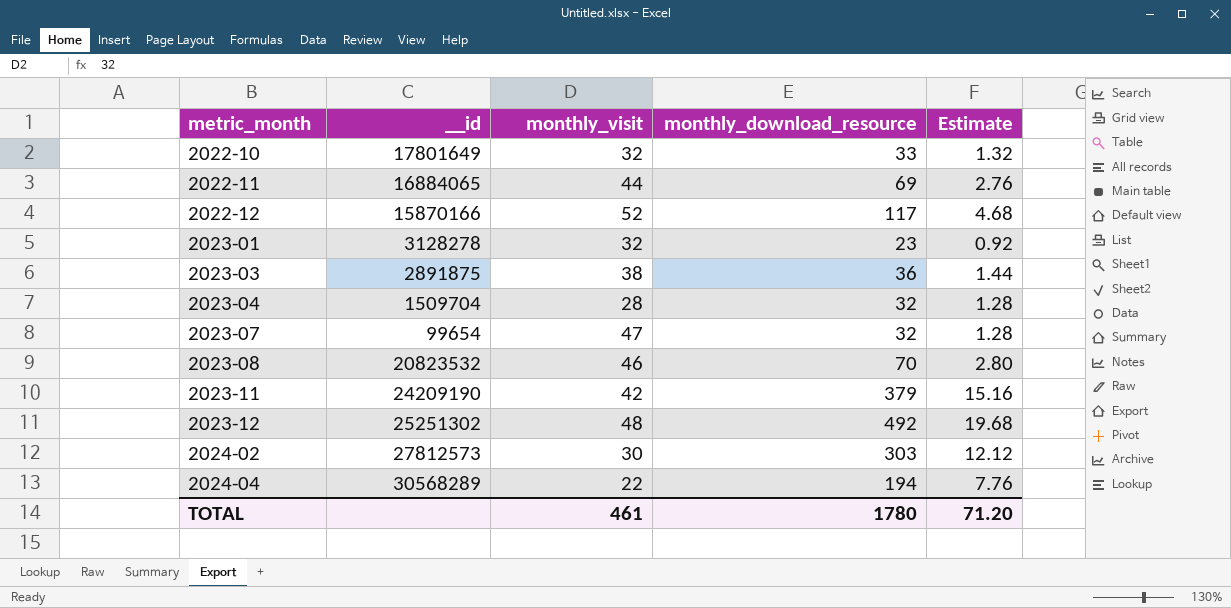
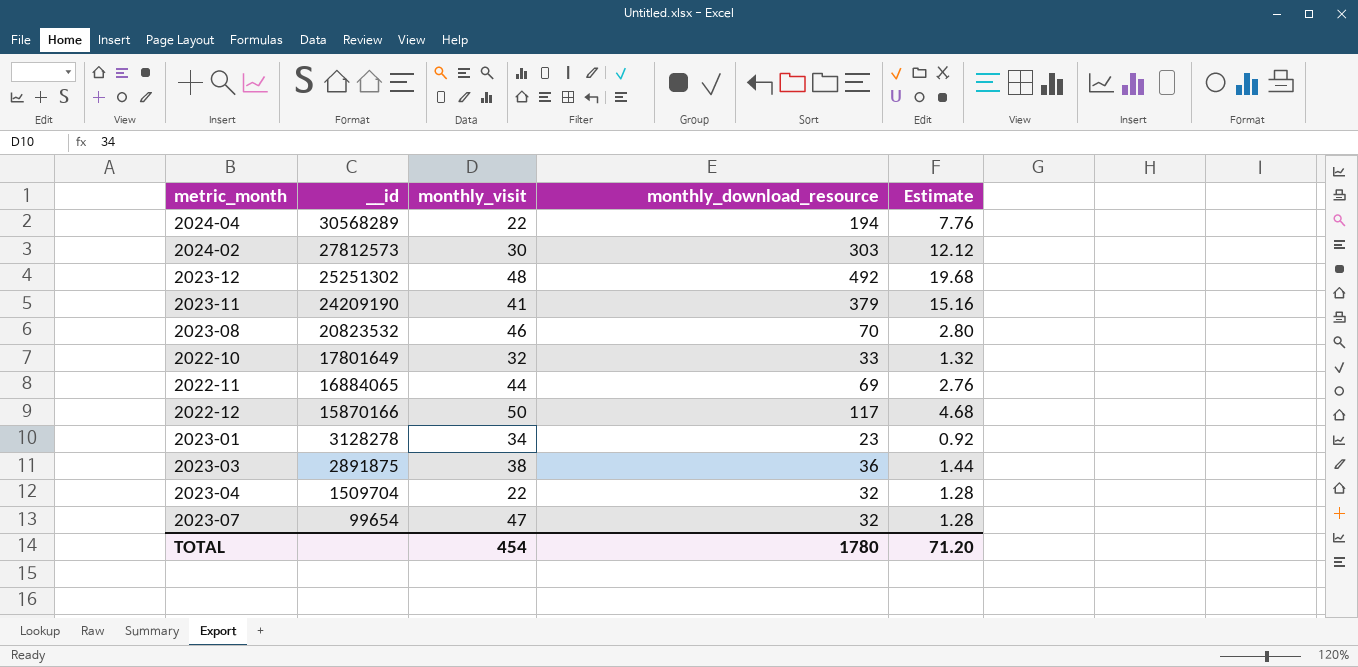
row order: metric_month ascending -> __id descending
2023-11 | monthly_visit: 42 -> 41
2022-12 | monthly_visit: 52 -> 50
2023-01 | monthly_visit: 32 -> 34
2023-04 | monthly_visit: 28 -> 22
TOTAL | monthly_visit: 461 -> 454

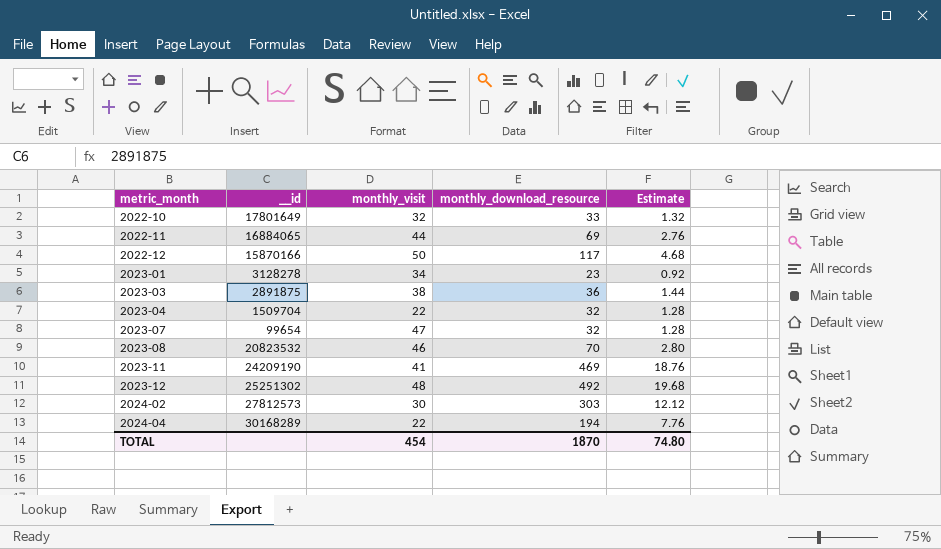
row order: __id descending -> metric_month ascending
2023-11 | monthly_download_resource: 379 -> 469
2023-11 | Estimate: 15.16 -> 18.76
2024-04 | __id: 30568289 -> 30168289
TOTAL | monthly_download_resource: 1780 -> 1870
TOTAL | Estimate: 71.20 -> 74.80

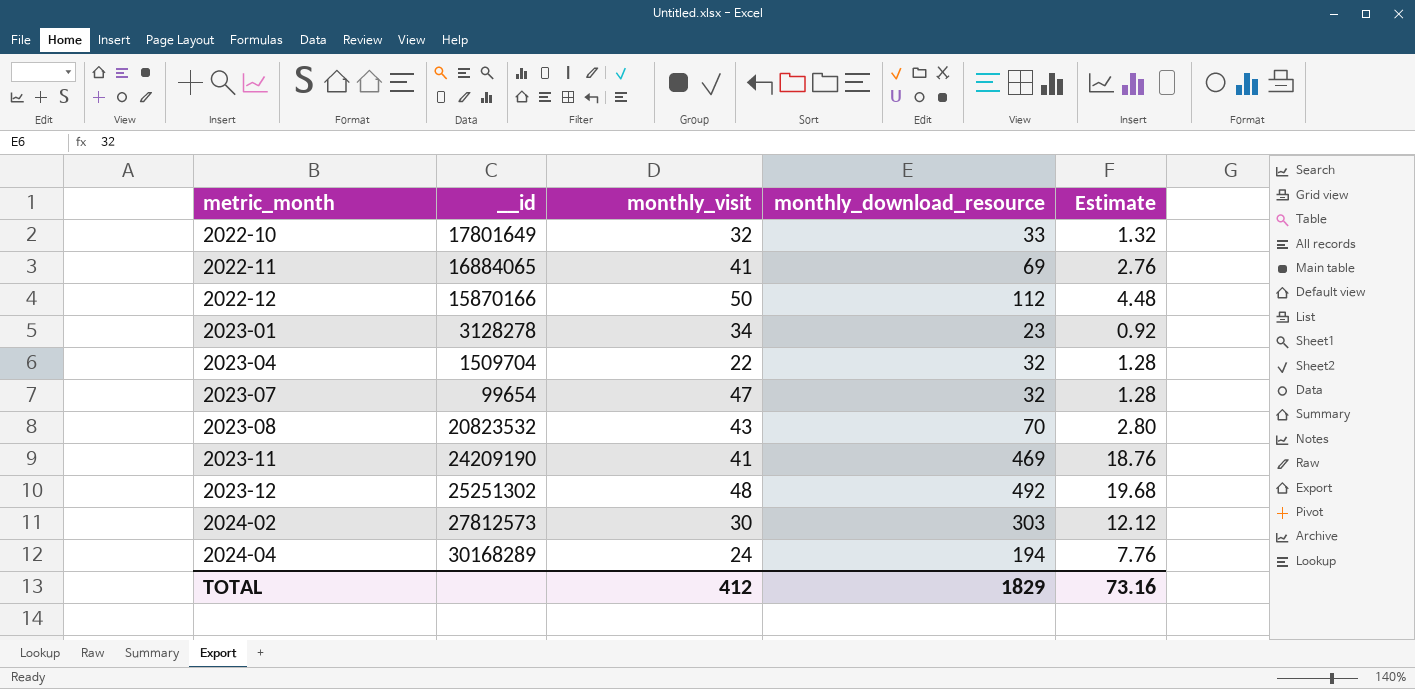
row 2023-03: 2891875 | 38 | 36 | 1.44 -> none
2022-11 | monthly_visit: 44 -> 41
2022-12 | monthly_download_resource: 117 -> 112
2022-12 | Estimate: 4.68 -> 4.48
2023-08 | monthly_visit: 46 -> 43
2024-04 | monthly_visit: 22 -> 24
TOTAL | monthly_visit: 454 -> 412
TOTAL | monthly_download_resource: 1870 -> 1829
TOTAL | Estimate: 74.80 -> 73.16

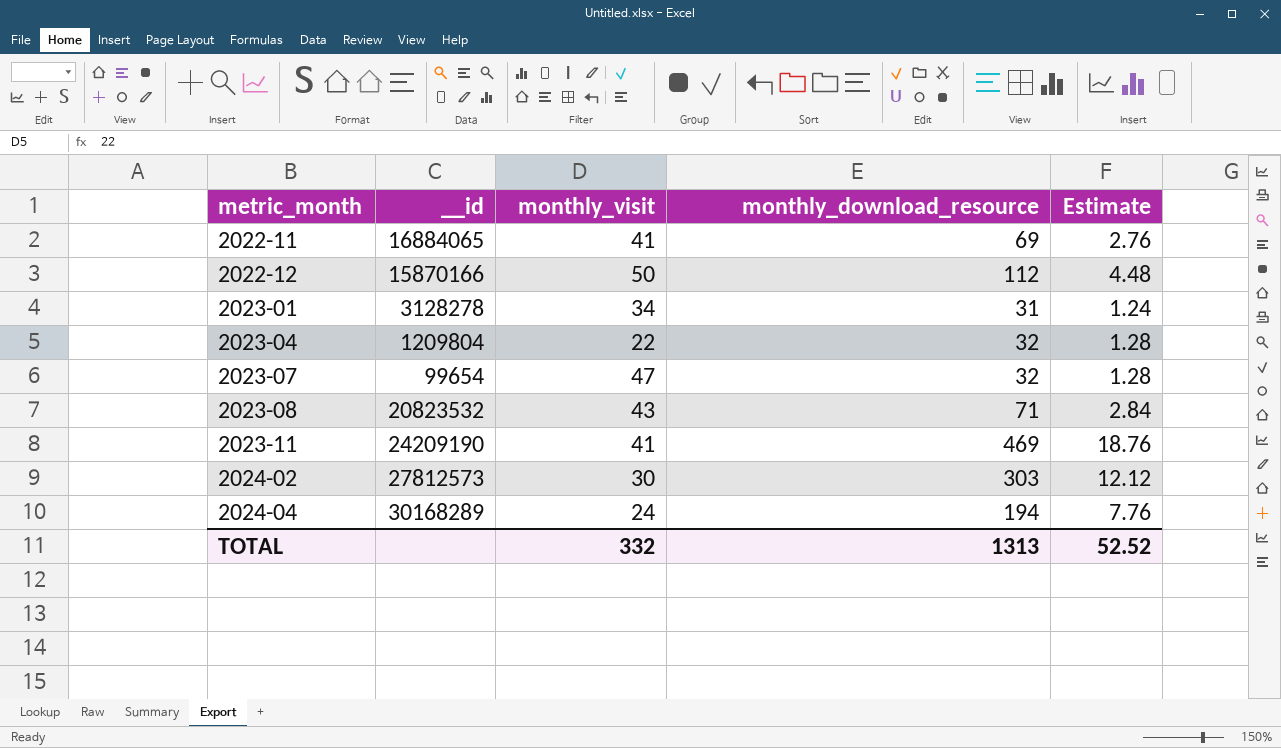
row 2022-10: 17801649 | 32 | 33 | 1.32 -> none
row 2023-12: 25251302 | 48 | 492 | 19.68 -> none
2023-01 | monthly_download_resource: 23 -> 31
2023-01 | Estimate: 0.92 -> 1.24
2023-04 | __id: 1509704 -> 1209804
2023-08 | monthly_download_resource: 70 -> 71
2023-08 | Estimate: 2.80 -> 2.84
TOTAL | monthly_visit: 412 -> 332
TOTAL | monthly_download_resource: 1829 -> 1313
TOTAL | Estimate: 73.16 -> 52.52

